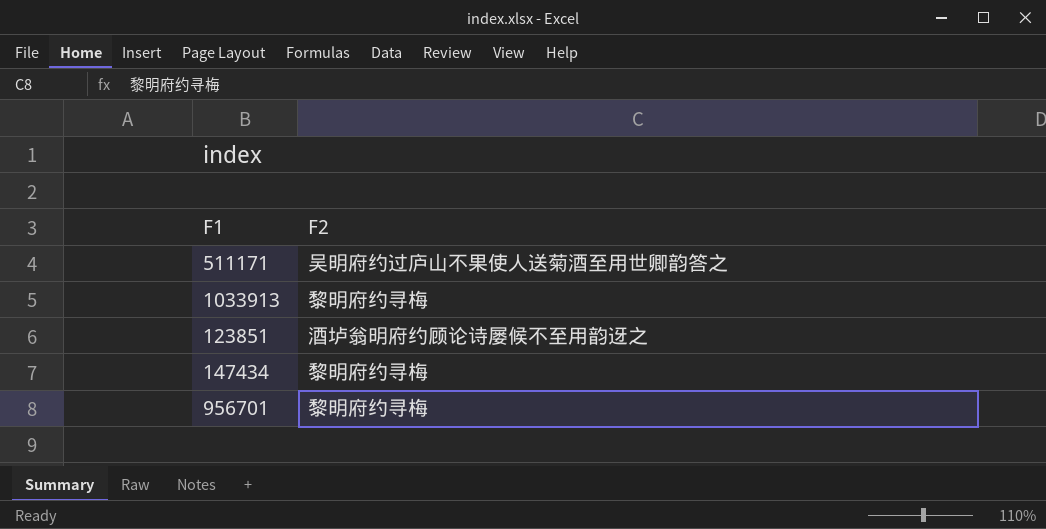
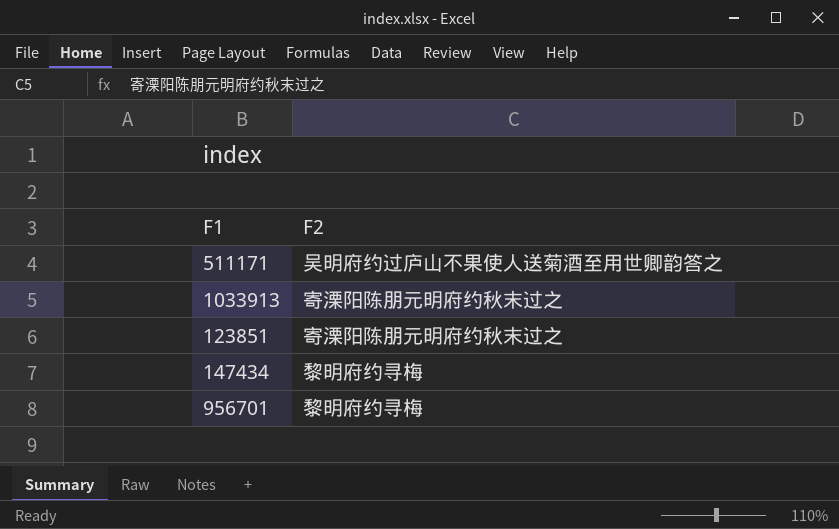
1033913 | F2: 黎明府约寻梅 -> 寄溧阳陈朋元明府约秋末过之
123851 | F2: 酒垆翁明府约顾论诗屡候不至用韵迓之 -> 寄溧阳陈朋元明府约秋末过之

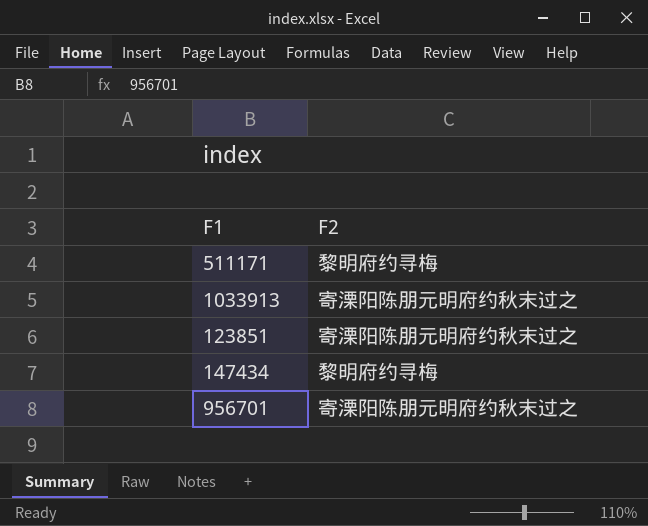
511171 | F2: 吴明府约过庐山不果使人送菊酒至用世卿韵答之 -> 黎明府约寻梅
956701 | F2: 黎明府约寻梅 -> 寄溧阳陈朋元明府约秋末过之

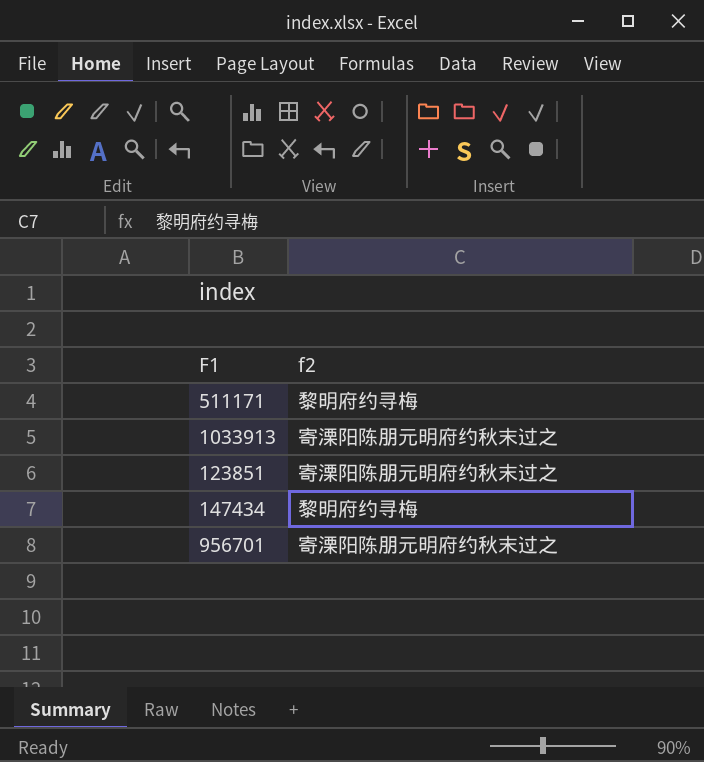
column name: F2 -> f2

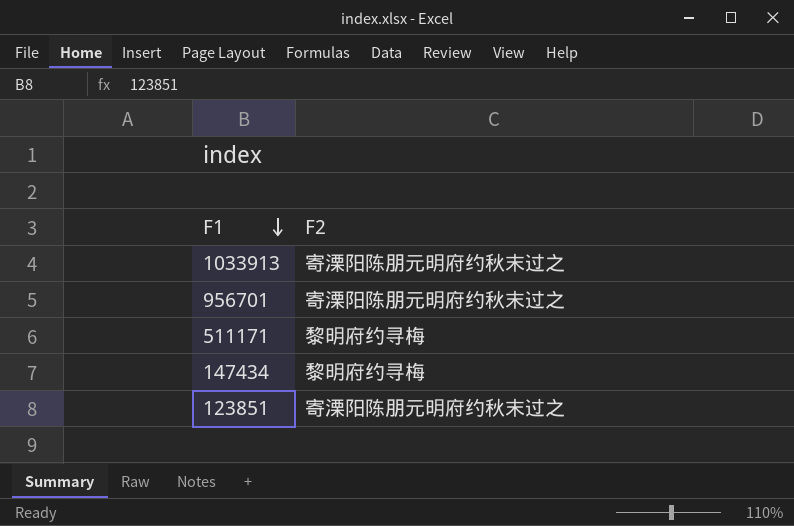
row order: none -> F1 descending
column name: f2 -> F2

